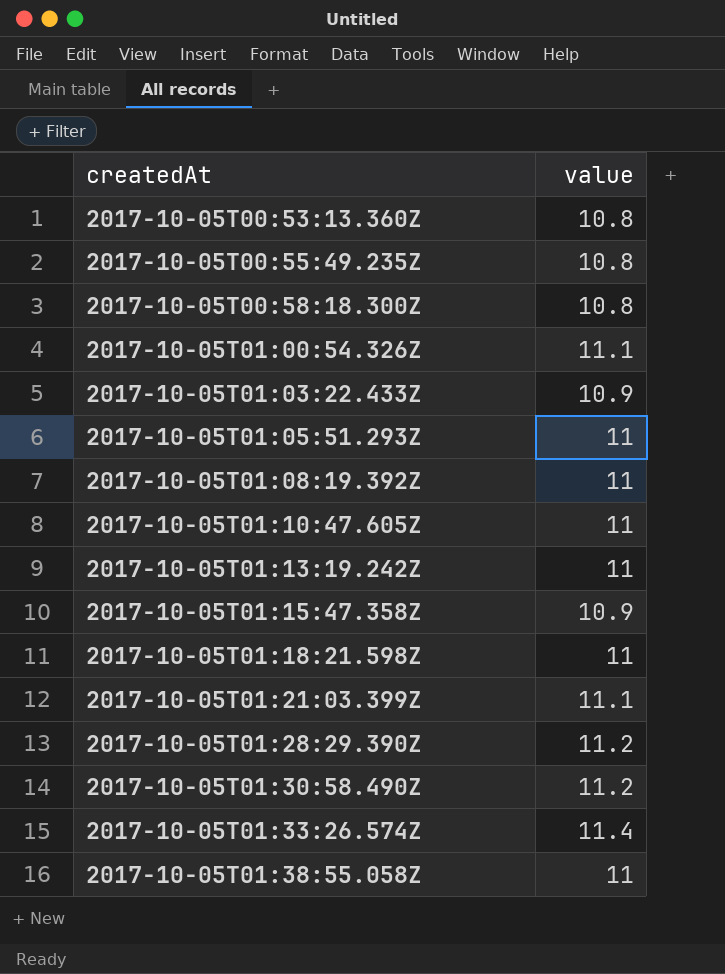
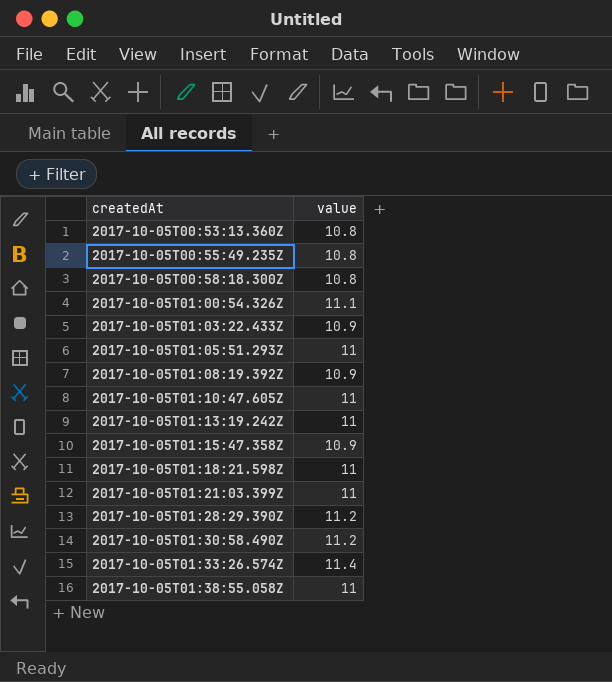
2017-10-05T01:08:19.392Z | value: 11 -> 10.9
2017-10-05T01:21:03.399Z | value: 11.1 -> 11

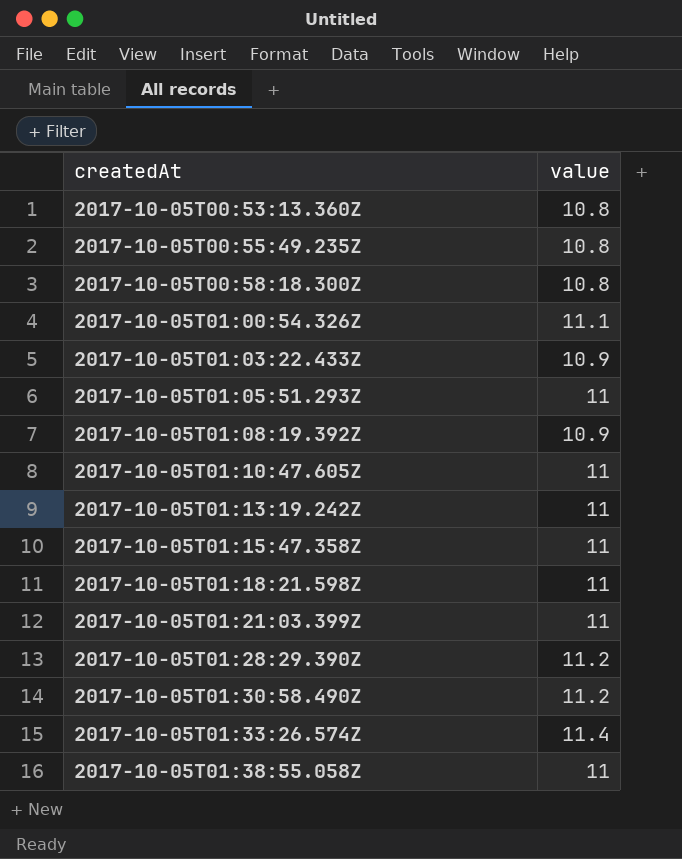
2017-10-05T01:15:47.358Z | value: 10.9 -> 11

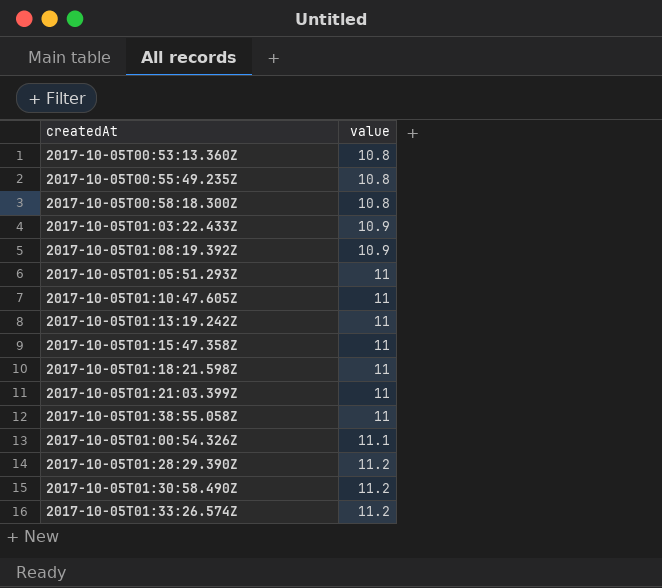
row order: createdAt ascending -> value ascending
2017-10-05T01:33:26.574Z | value: 11.4 -> 11.2

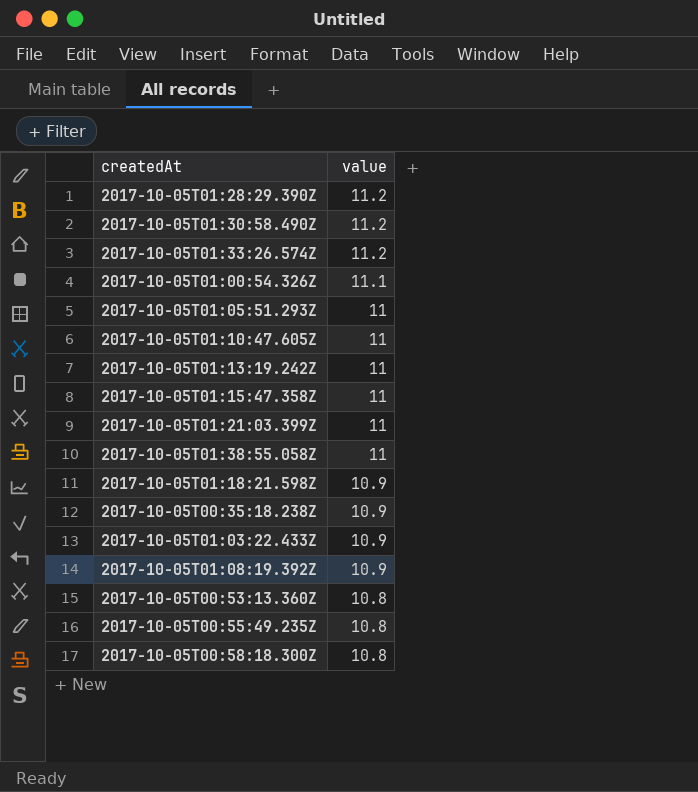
row order: value ascending -> value descending
2017-10-05T01:18:21.598Z | value: 11 -> 10.9
row 2017-10-05T00:35:18.238Z: none -> 10.9

